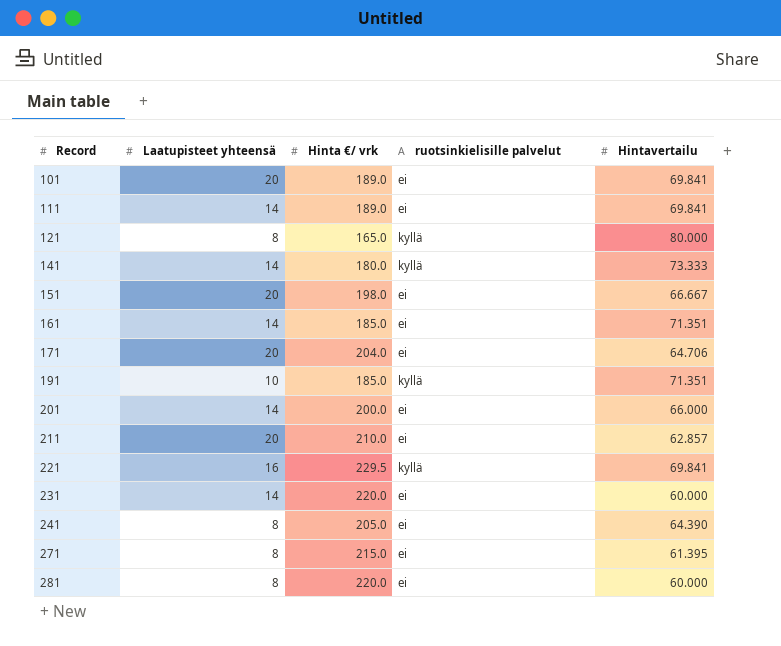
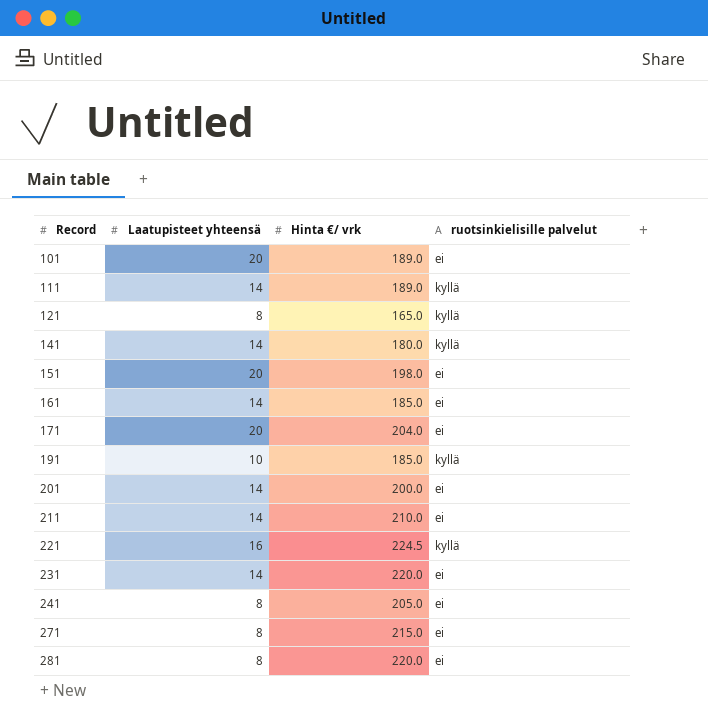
column Hintavertailu | position: 5 -> none
111 | ruotsinkielisille palvelut: ei -> kyllä
211 | Laatupisteet yhteensä: 20 -> 14
221 | Hinta €/ vrk: 229.5 -> 224.5

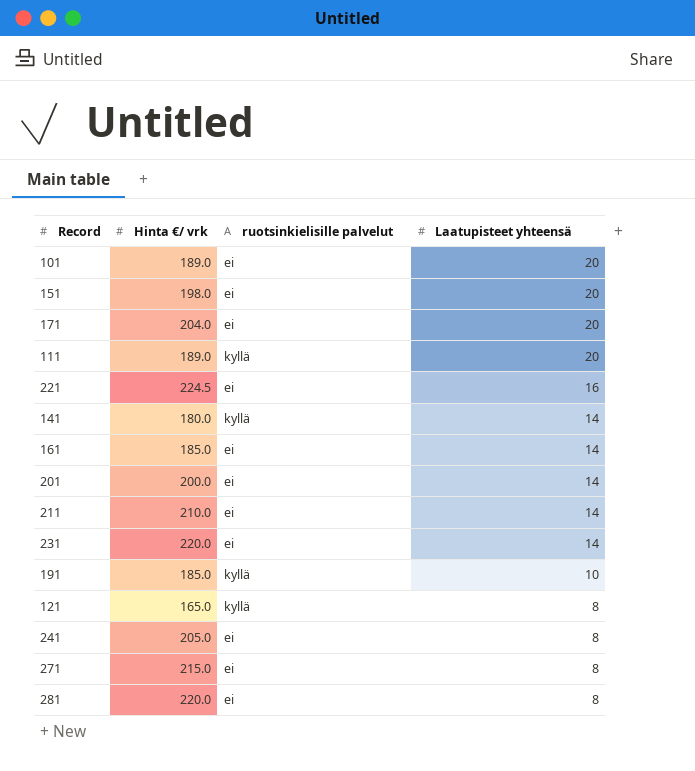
row order: Record ascending -> Laatupisteet yhteensä descending
column Laatupisteet yhteensä | position: 2 -> 4
111 | Laatupisteet yhteensä: 14 -> 20
221 | ruotsinkielisille palvelut: kyllä -> ei

